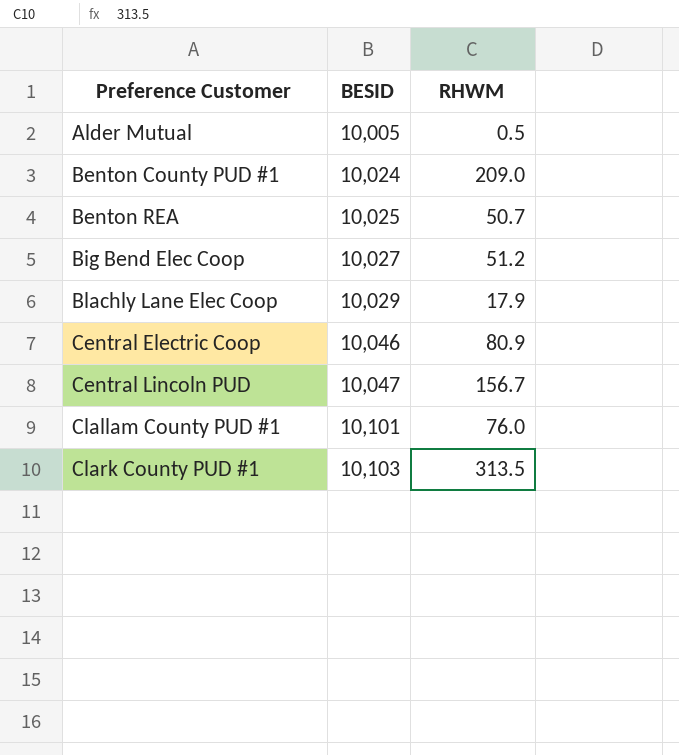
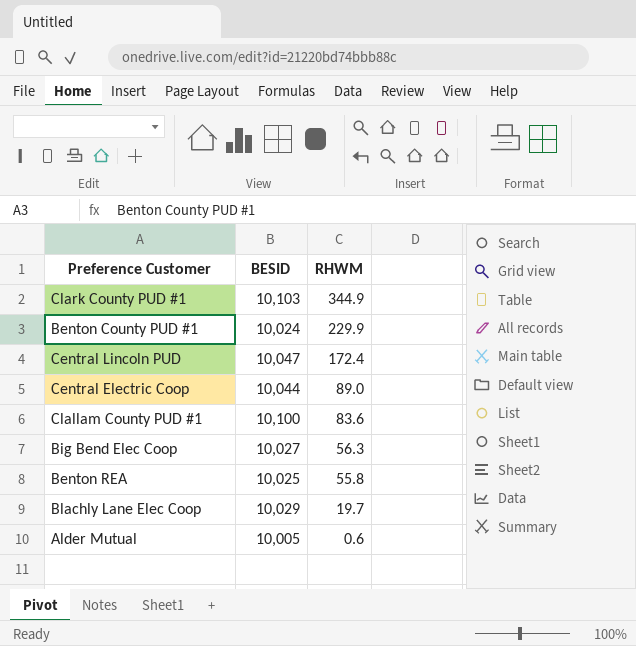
row order: Preference Customer ascending -> RHWM descending
Clark County PUD #1 | RHWM: 313.5 -> 344.9
Benton County PUD #1 | RHWM: 209.0 -> 229.9
Central Lincoln PUD | RHWM: 156.7 -> 172.4
Central Electric Coop | BESID: 10,046 -> 10,044
Central Electric Coop | RHWM: 80.9 -> 89.0
Clallam County PUD #1 | BESID: 10,101 -> 10,100
Clallam County PUD #1 | RHWM: 76.0 -> 83.6
Big Bend Elec Coop | RHWM: 51.2 -> 56.3
Benton REA | RHWM: 50.7 -> 55.8
Blachly Lane Elec Coop | RHWM: 17.9 -> 19.7
Alder Mutual | RHWM: 0.5 -> 0.6

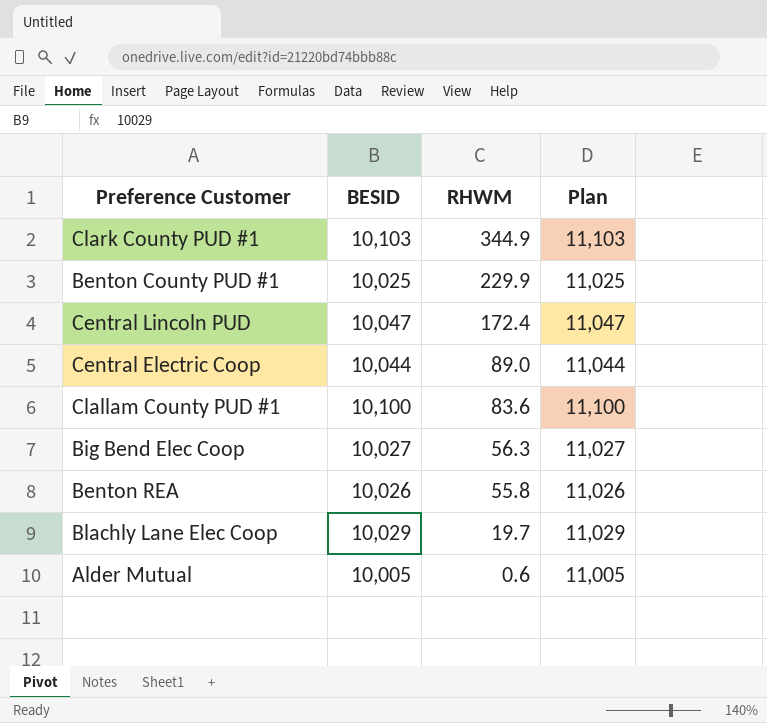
column Plan | formula: none -> [BESID] + 1000
Benton County PUD #1 | BESID: 10,024 -> 10,025
Benton REA | BESID: 10,025 -> 10,026

